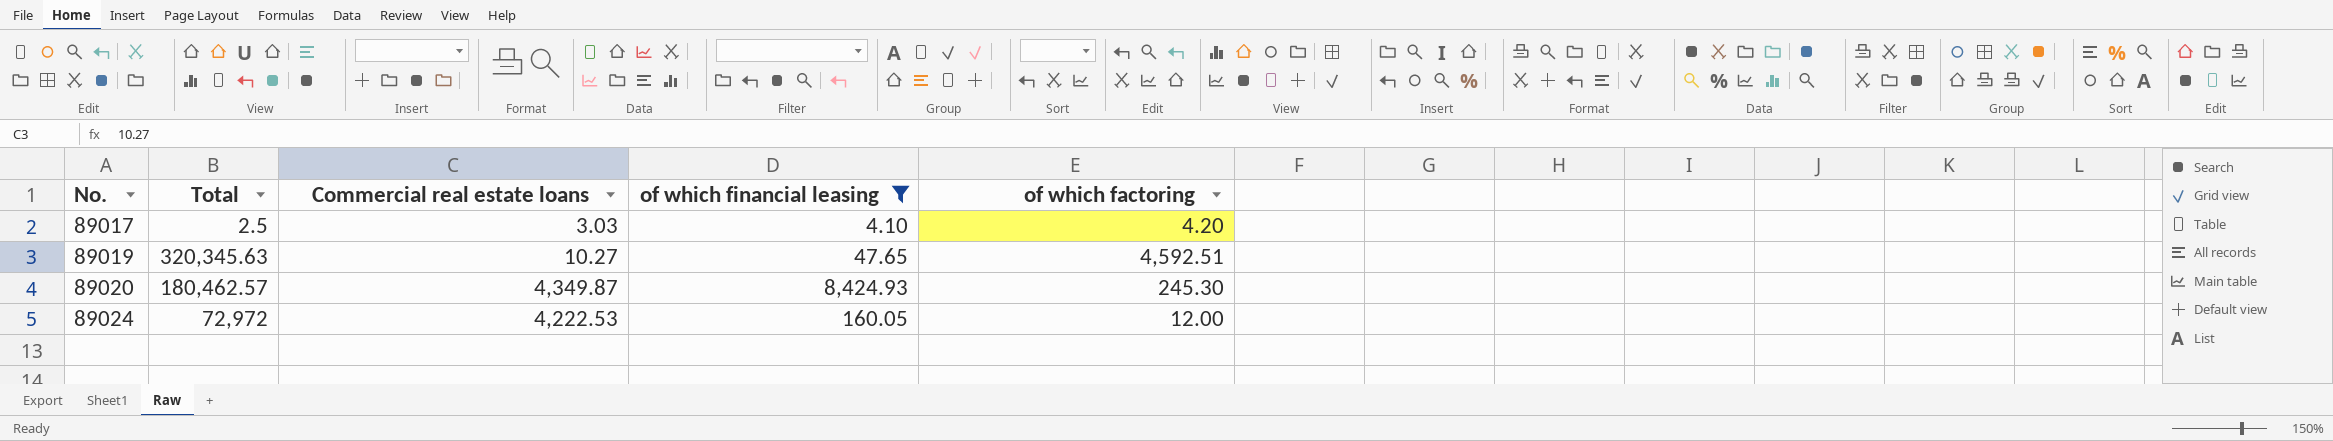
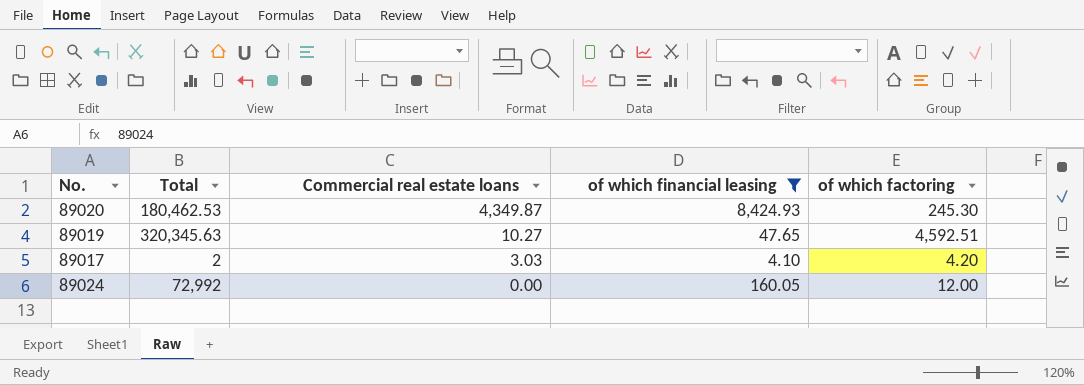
row order: No. ascending -> Commercial real estate loans descending
89020 | Total: 180,462.57 -> 180,462.53
89017 | Total: 2.5 -> 2
89024 | Total: 72,972 -> 72,992
89024 | Commercial real estate loans: 4,222.53 -> 0.00

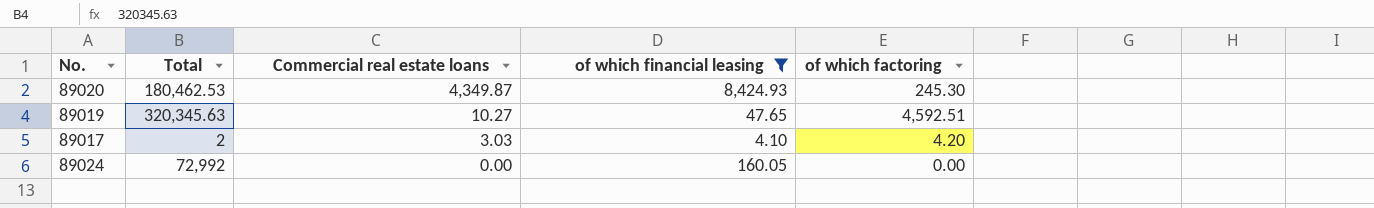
89024 | of which factoring: 12.00 -> 0.00

